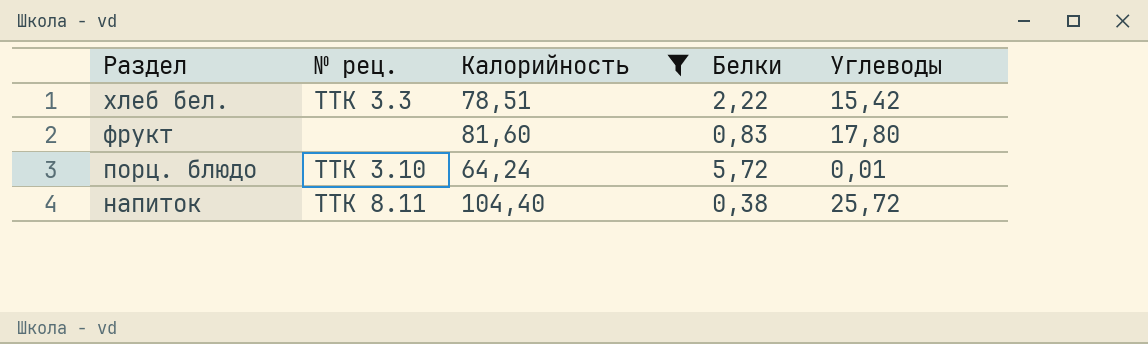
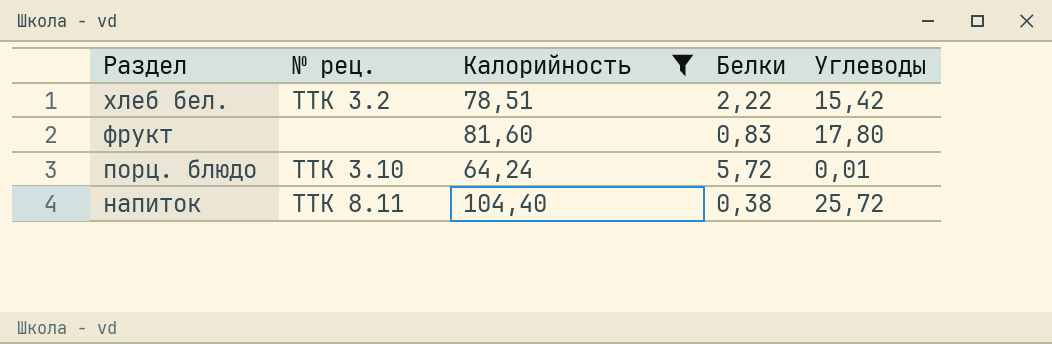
хлеб бел. | № рец.: ТТК 3.3 -> ТТК 3.2

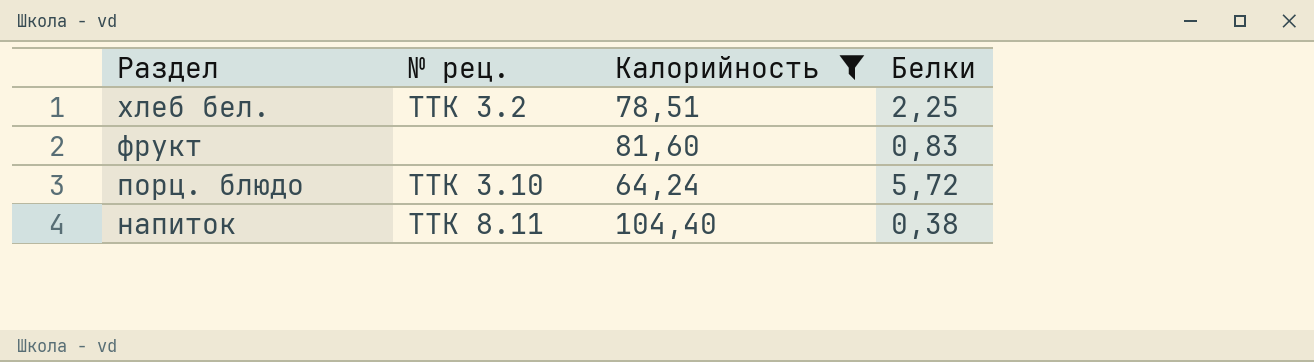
column Углеводы | position: 5 -> none
хлеб бел. | Белки: 2,22 -> 2,25

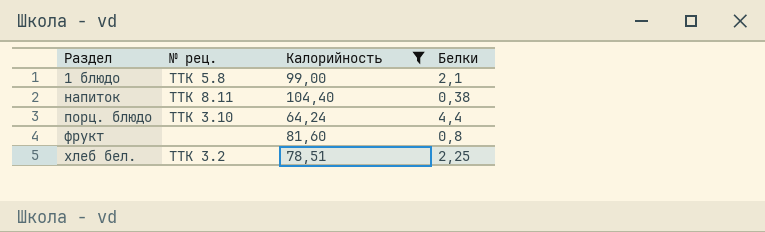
row order: Раздел descending -> Раздел ascending
row 1 блюдо: none -> ТТК 5.8 | 99,00 | 2,1
порц. блюдо | Белки: 5,72 -> 4,4
фрукт | Белки: 0,83 -> 0,8

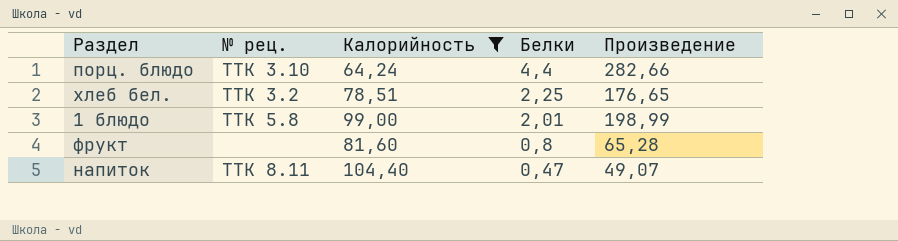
row order: Раздел ascending -> Белки descending
column Произведение | formula: none -> [Калорийность] * [Белки]
1 блюдо | Белки: 2,1 -> 2,01
напиток | Белки: 0,38 -> 0,47

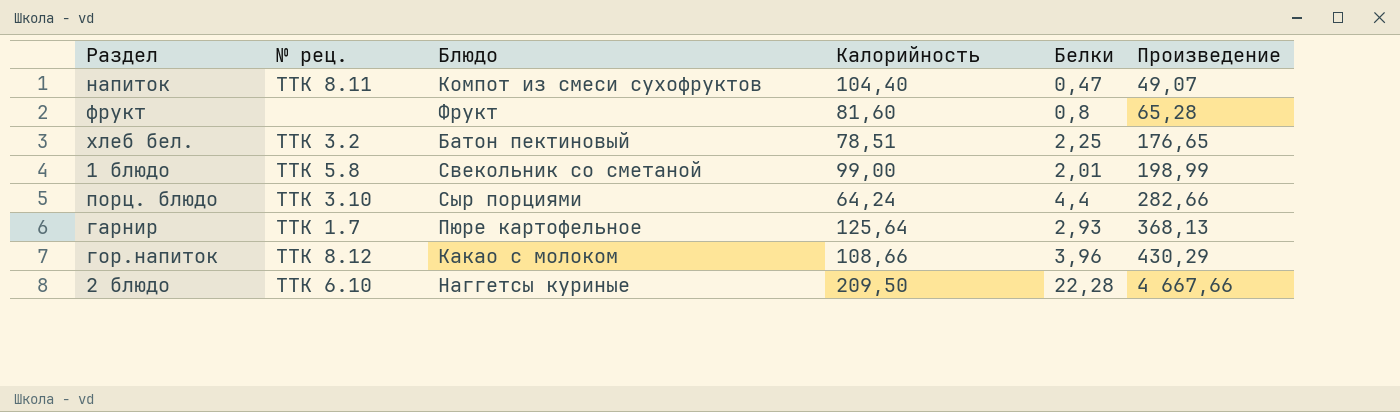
filter: Калорийность <= 104,40 -> none
row order: Белки descending -> Произведение ascending
column Блюдо | position: none -> 3

